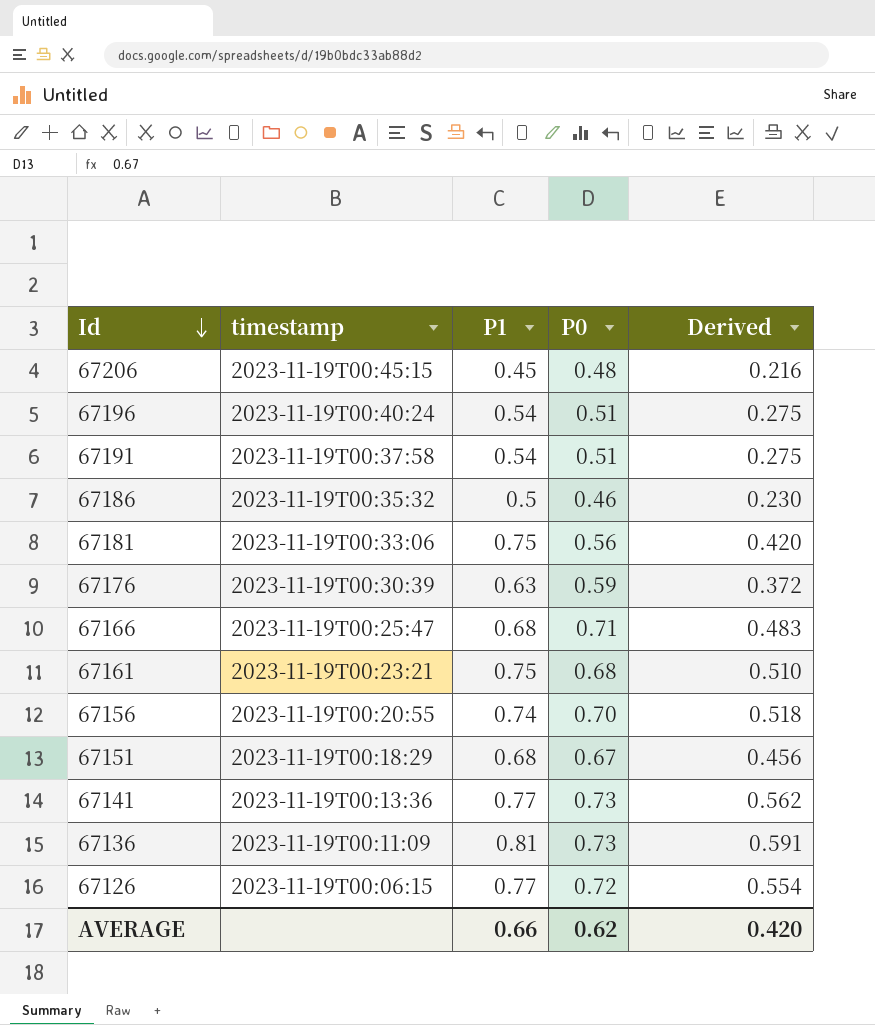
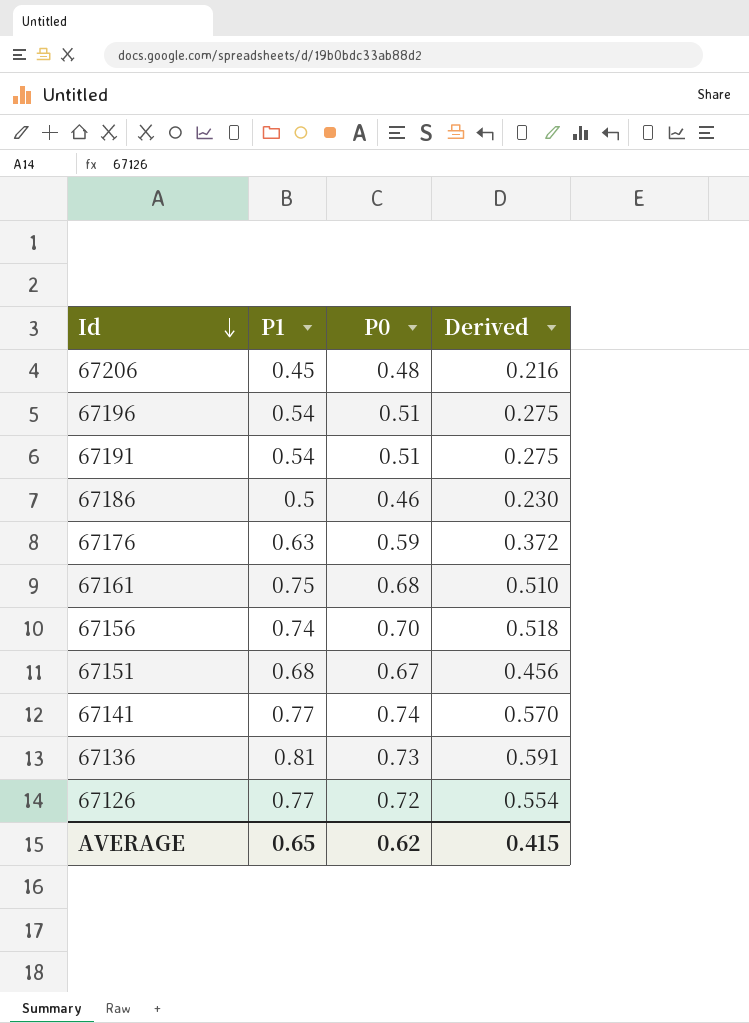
column timestamp | position: 2 -> none
row 67181: 2023-11-19T00:33:06 | 0.75 | 0.56 | 0.420 -> none
row 67166: 2023-11-19T00:25:47 | 0.68 | 0.71 | 0.483 -> none
67141 | P0: 0.73 -> 0.74
67141 | Derived: 0.562 -> 0.570
AVERAGE | P1: 0.66 -> 0.65
AVERAGE | Derived: 0.420 -> 0.415

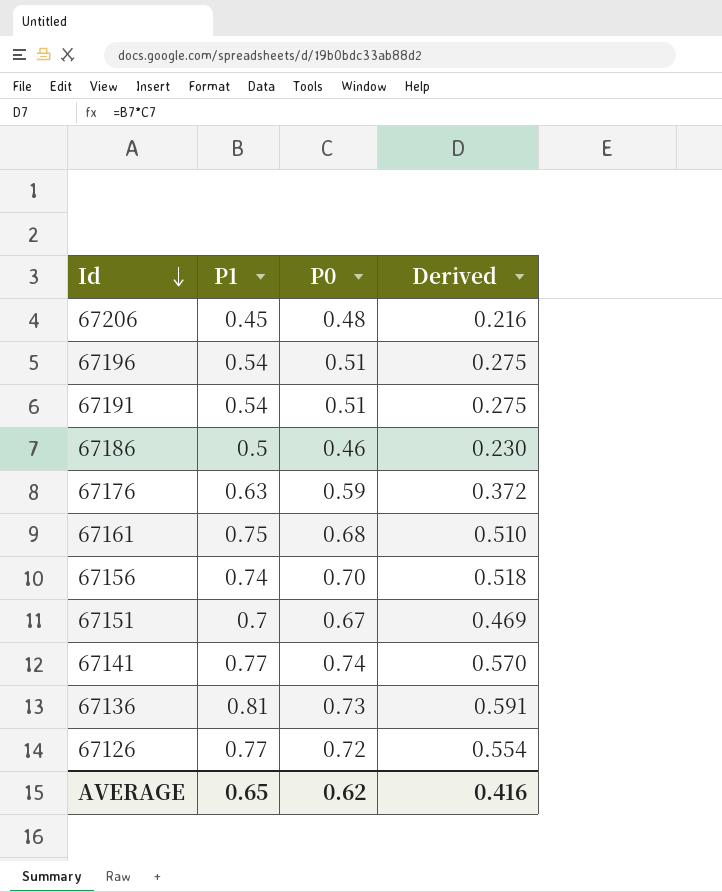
67151 | P1: 0.68 -> 0.7
67151 | Derived: 0.456 -> 0.469
AVERAGE | Derived: 0.415 -> 0.416

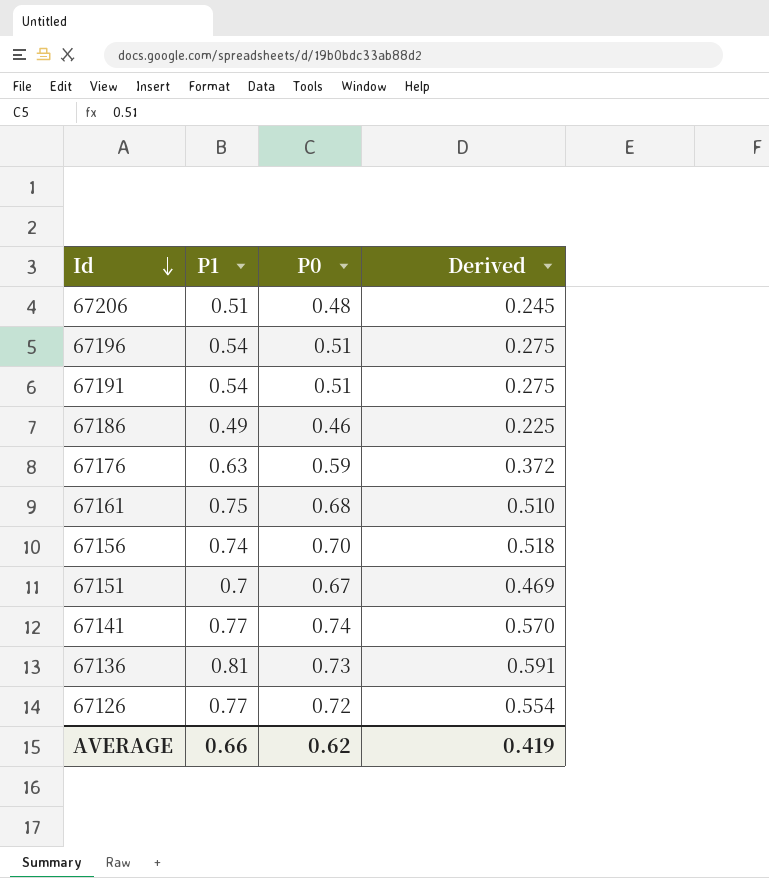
67206 | P1: 0.45 -> 0.51
67206 | Derived: 0.216 -> 0.245
67186 | P1: 0.5 -> 0.49
67186 | Derived: 0.230 -> 0.225
AVERAGE | P1: 0.65 -> 0.66
AVERAGE | Derived: 0.416 -> 0.419

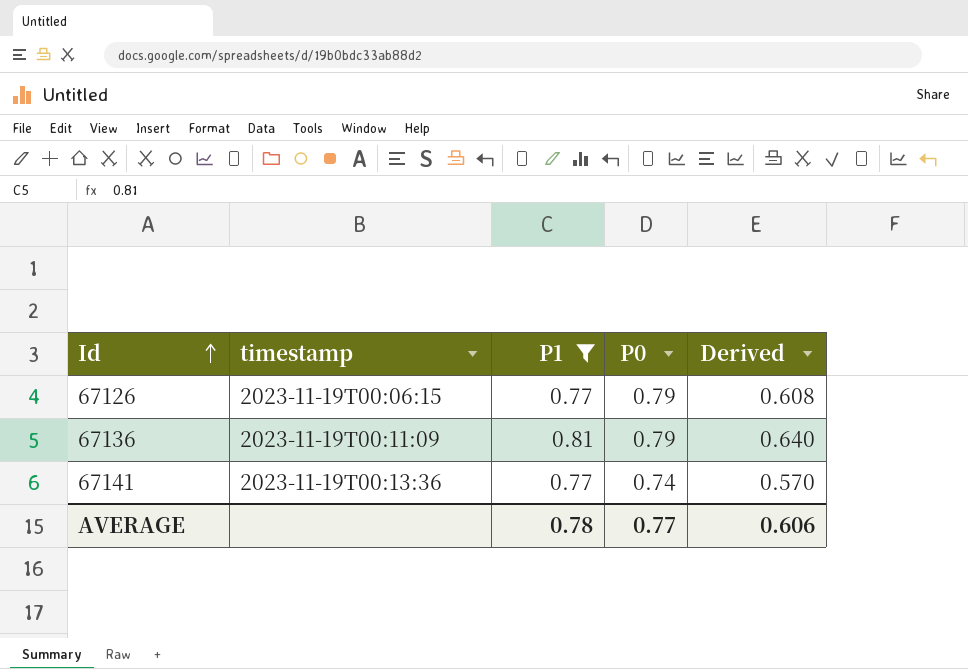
filter: none -> P1 >= 0.77
row order: Id descending -> Id ascending
column timestamp | position: none -> 2
67126 | P0: 0.72 -> 0.79
67126 | Derived: 0.554 -> 0.608
67136 | P0: 0.73 -> 0.79
67136 | Derived: 0.591 -> 0.640
AVERAGE | P1: 0.66 -> 0.78
AVERAGE | P0: 0.62 -> 0.77
AVERAGE | Derived: 0.419 -> 0.606

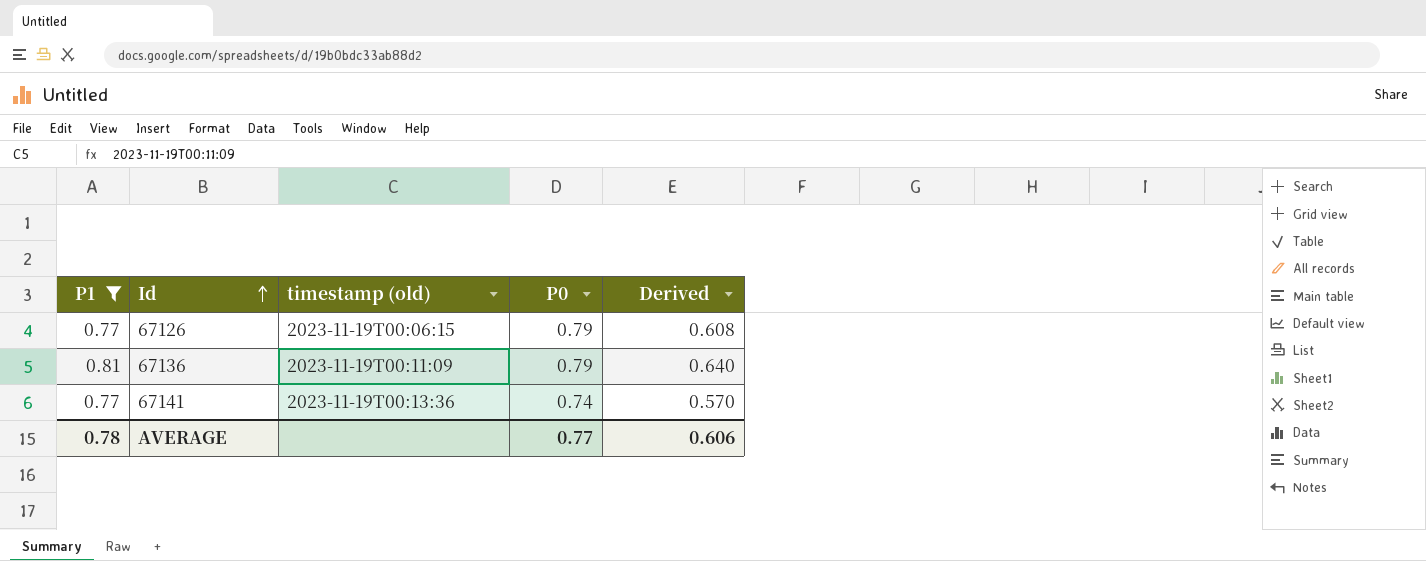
column P1 | position: 3 -> 1
column name: timestamp -> timestamp (old)

